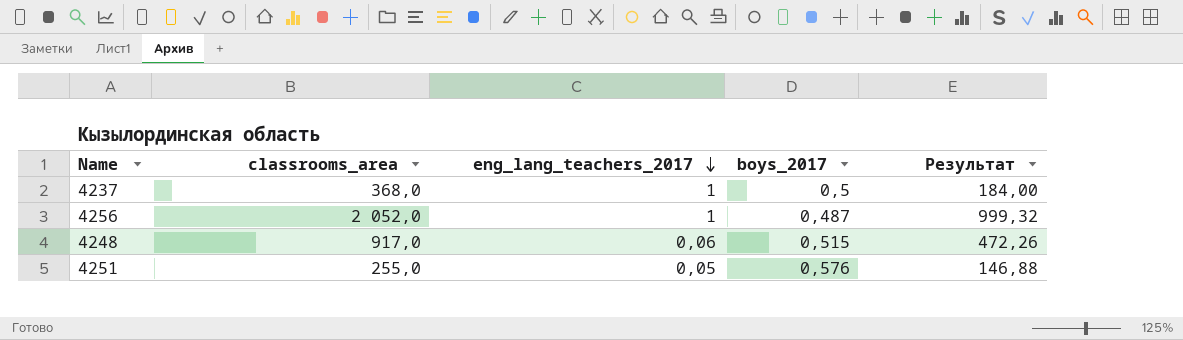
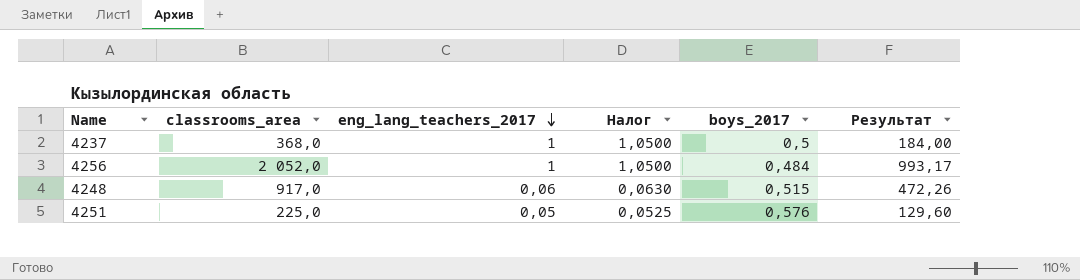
column Налог | formula: none -> [eng_lang_teachers_2017] * 1,05
4256 | boys_2017: 0,487 -> 0,484
4256 | Результат: 999,32 -> 993,17
4251 | classrooms_area: 255,0 -> 225,0
4251 | Результат: 146,88 -> 129,60

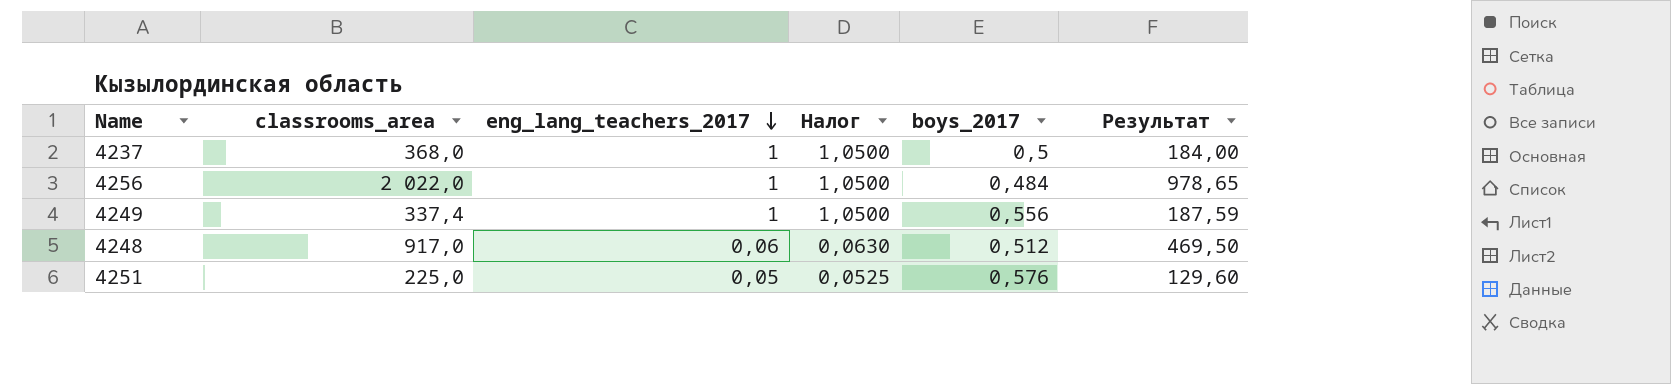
4256 | classrooms_area: 2 052,0 -> 2 022,0
4256 | Результат: 993,17 -> 978,65
row 4249: none -> 337,4 | 1 | 1,0500 | 0,556 | 187,59
4248 | boys_2017: 0,515 -> 0,512
4248 | Результат: 472,26 -> 469,50

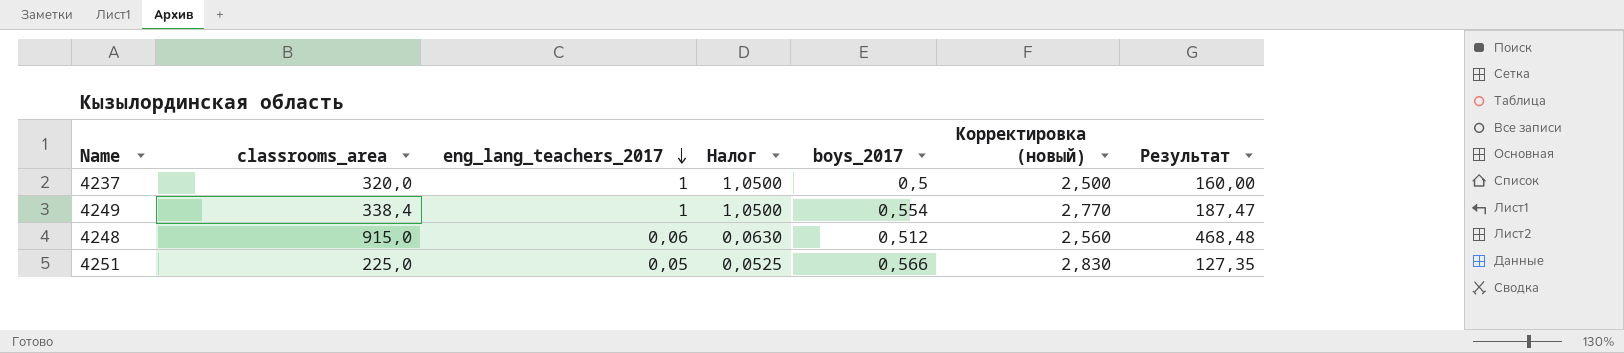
column Корректировка (новый) | formula: none -> [boys_2017] * 5
row 4256: 2 022,0 | 1 | 1,0500 | 0,484 | 978,65 -> none
4237 | classrooms_area: 368,0 -> 320,0
4237 | Результат: 184,00 -> 160,00
4249 | classrooms_area: 337,4 -> 338,4
4249 | boys_2017: 0,556 -> 0,554
4249 | Результат: 187,59 -> 187,47
4248 | classrooms_area: 917,0 -> 915,0
4248 | Результат: 469,50 -> 468,48
4251 | boys_2017: 0,576 -> 0,566
4251 | Результат: 129,60 -> 127,35

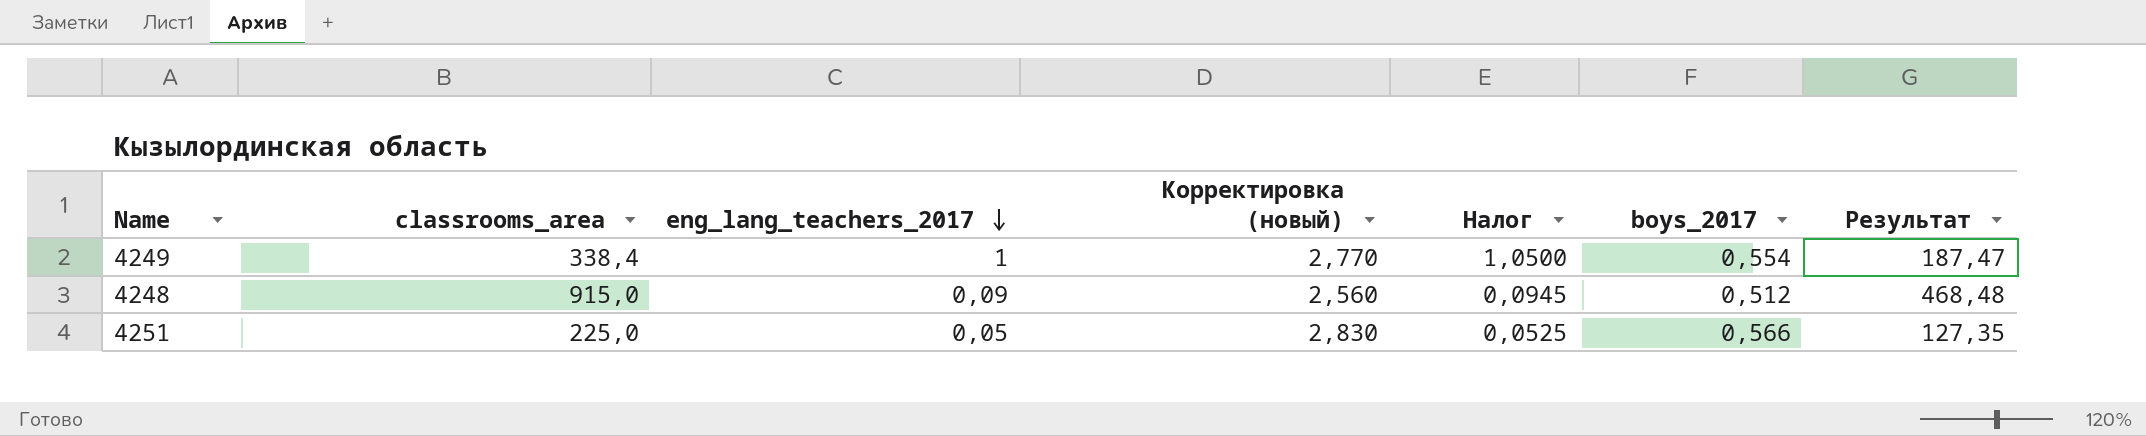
column Корректировка (новый) | position: 6 -> 4
row 4237: 320,0 | 1 | 1,0500 | 0,5 | 2,500 | 160,00 -> none
4248 | eng_lang_teachers_2017: 0,06 -> 0,09
4248 | Налог: 0,0630 -> 0,0945

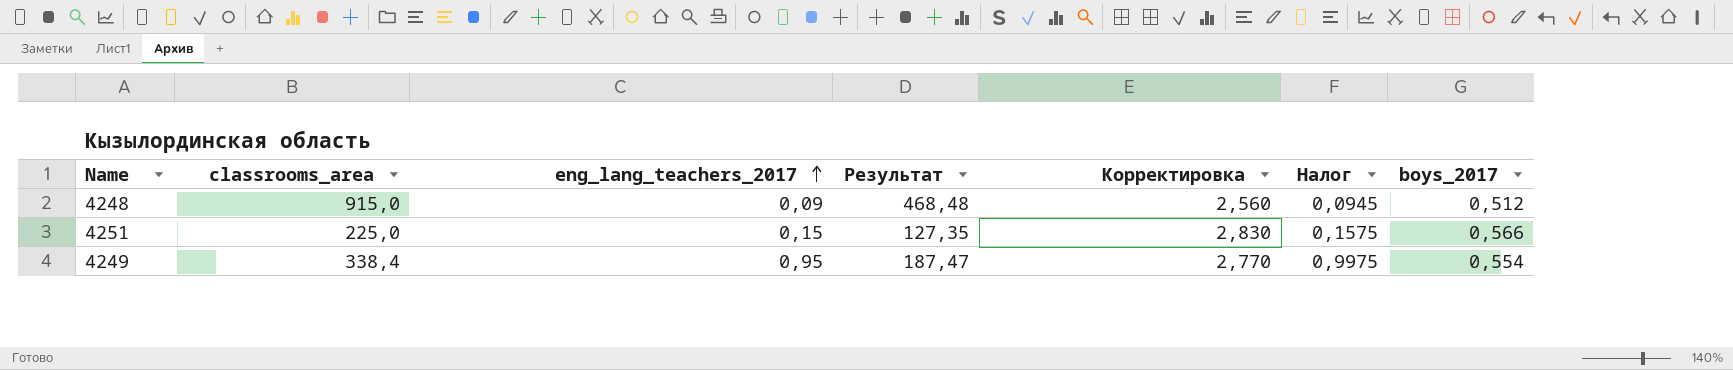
row order: eng_lang_teachers_2017 descending -> eng_lang_teachers_2017 ascending
column Результат | position: 7 -> 4
column name: Корректировка (новый) -> Корректировка
4251 | eng_lang_teachers_2017: 0,05 -> 0,15
4251 | Налог: 0,0525 -> 0,1575
4249 | eng_lang_teachers_2017: 1 -> 0,95
4249 | Налог: 1,0500 -> 0,9975

